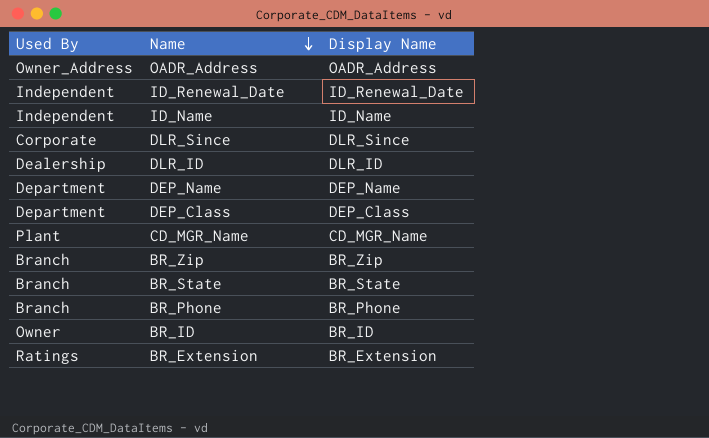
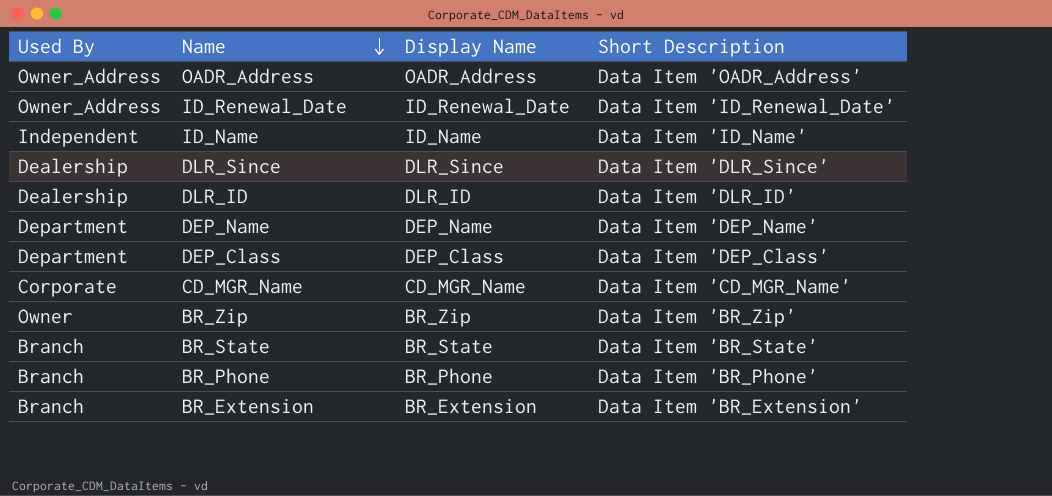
column Short Description | position: none -> 4
row BR_ID: Owner | BR_ID -> none
ID_Renewal_Date | Used By: Independent -> Owner_Address
DLR_Since | Used By: Corporate -> Dealership
CD_MGR_Name | Used By: Plant -> Corporate
BR_Zip | Used By: Branch -> Owner
BR_Extension | Used By: Ratings -> Branch

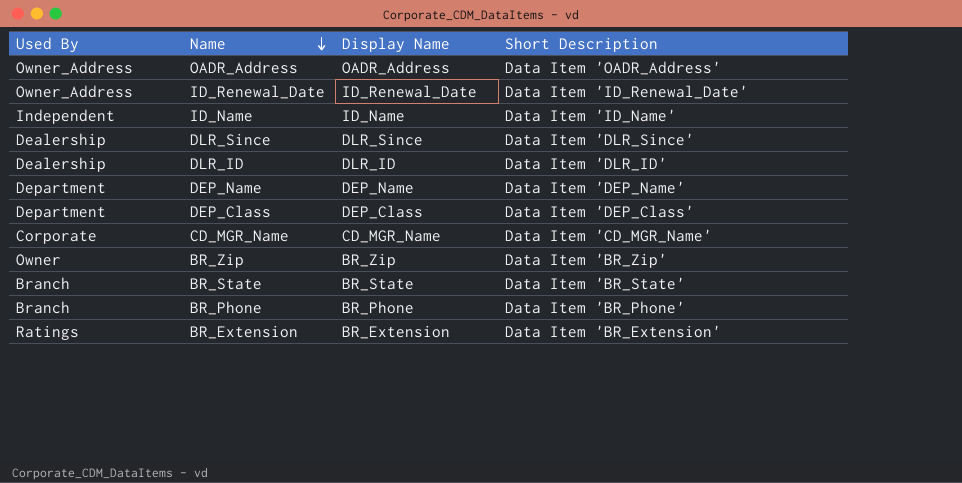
BR_Extension | Used By: Branch -> Ratings

